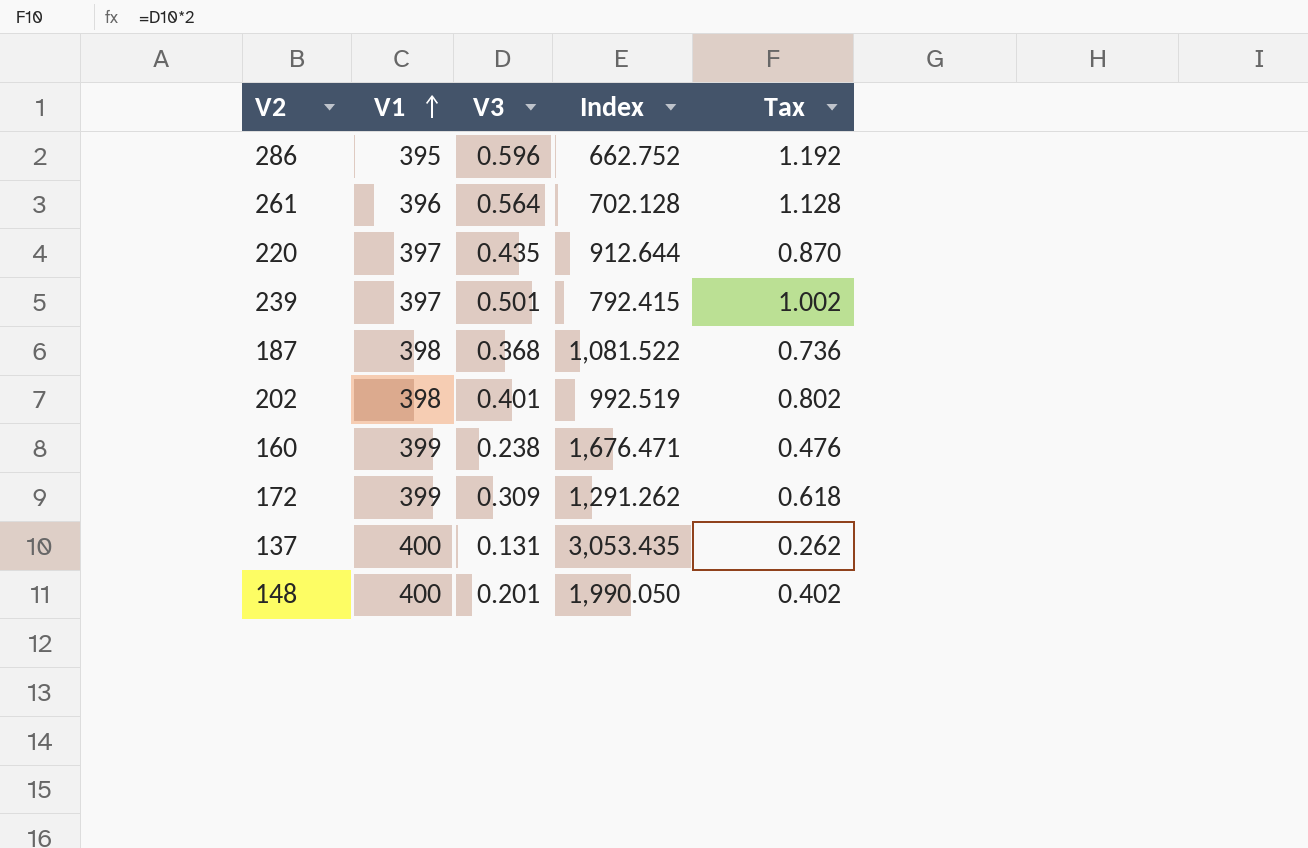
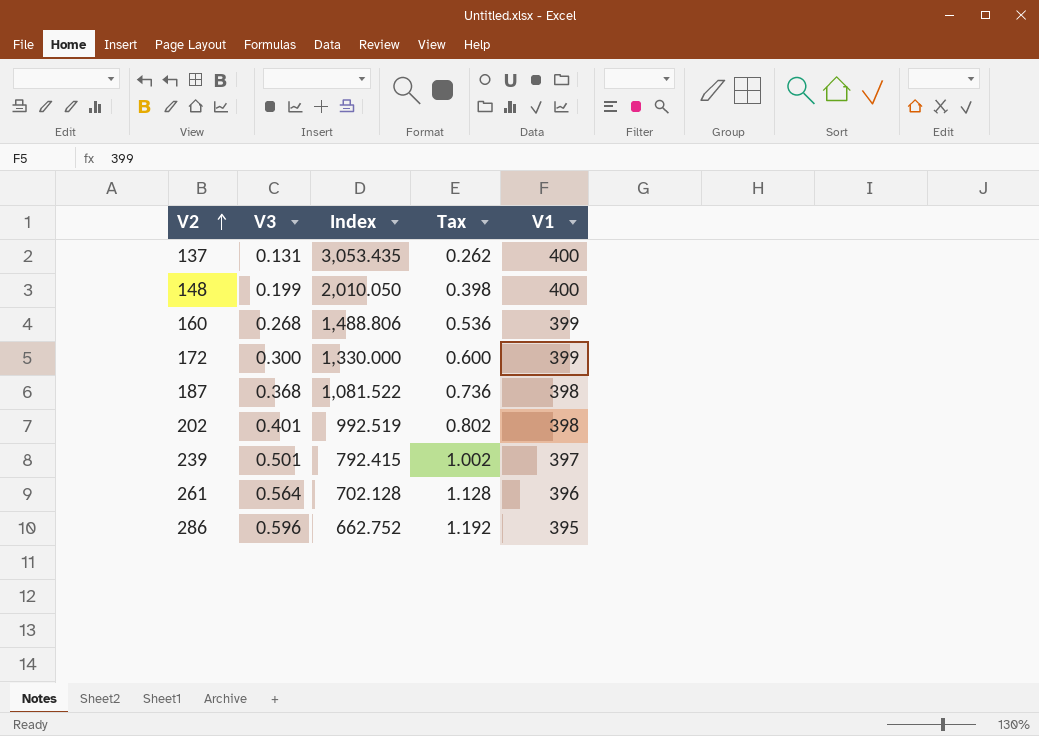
row order: V1 ascending -> V2 ascending
column V1 | position: 2 -> 5
row 220: 397 | 0.435 | 912.644 | 0.870 -> none
148 | V3: 0.201 -> 0.199
148 | Index: 1,990.050 -> 2,010.050
148 | Tax: 0.402 -> 0.398
160 | V3: 0.238 -> 0.268
160 | Index: 1,676.471 -> 1,488.806
160 | Tax: 0.476 -> 0.536
172 | V3: 0.309 -> 0.300
172 | Index: 1,291.262 -> 1,330.000
172 | Tax: 0.618 -> 0.600

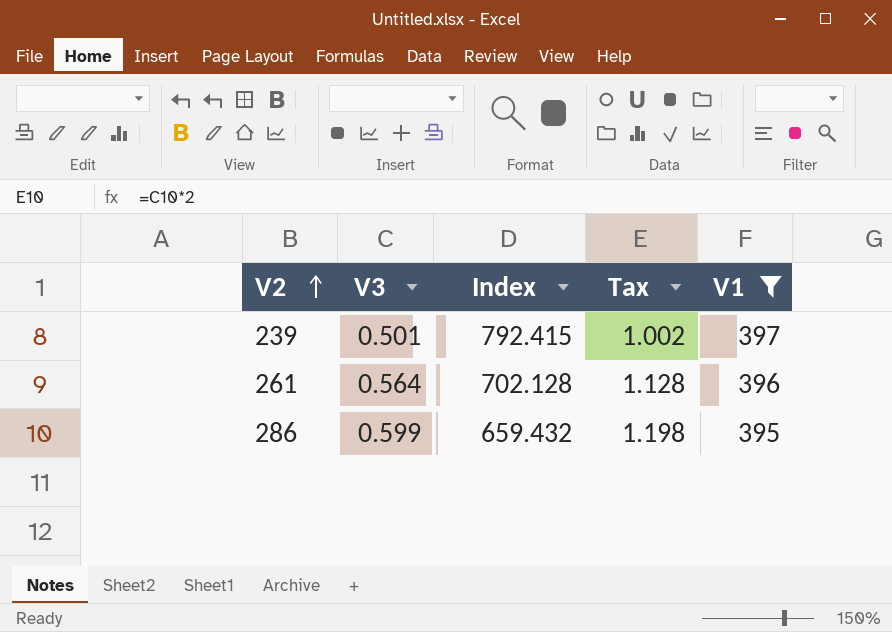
filter: none -> V1 <= 397
286 | V3: 0.596 -> 0.599
286 | Index: 662.752 -> 659.432
286 | Tax: 1.192 -> 1.198

